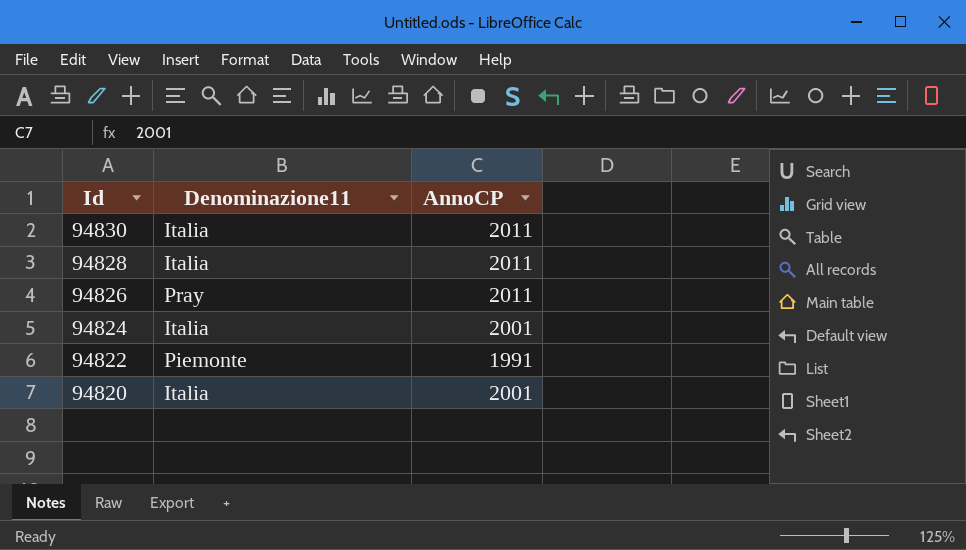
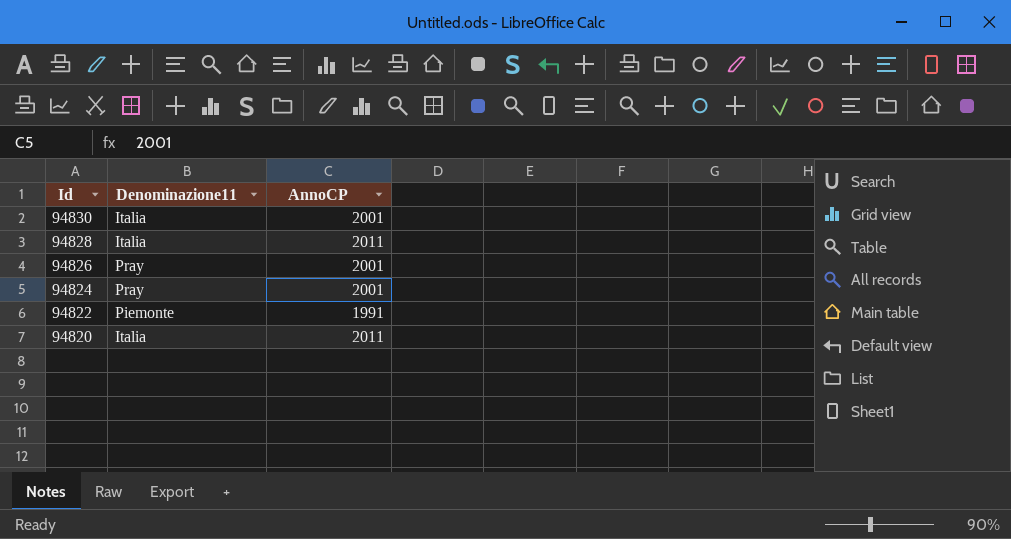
94830 | AnnoCP: 2011 -> 2001
94826 | AnnoCP: 2011 -> 2001
94824 | Denominazione11: Italia -> Pray
94820 | AnnoCP: 2001 -> 2011

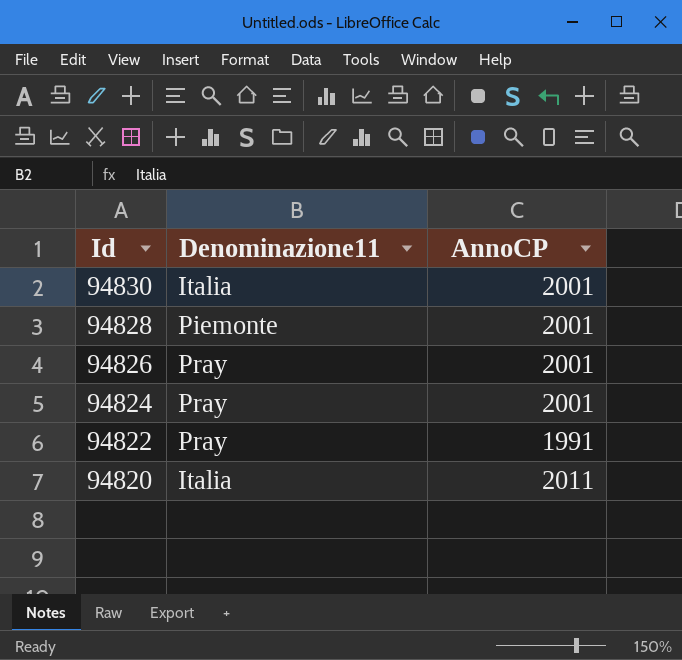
94828 | Denominazione11: Italia -> Piemonte
94828 | AnnoCP: 2011 -> 2001
94822 | Denominazione11: Piemonte -> Pray

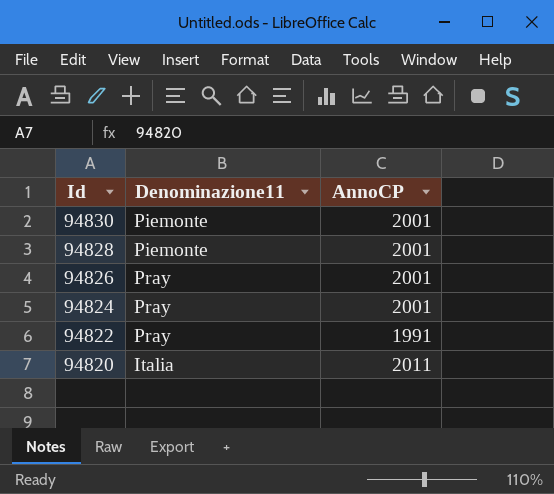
94830 | Denominazione11: Italia -> Piemonte

